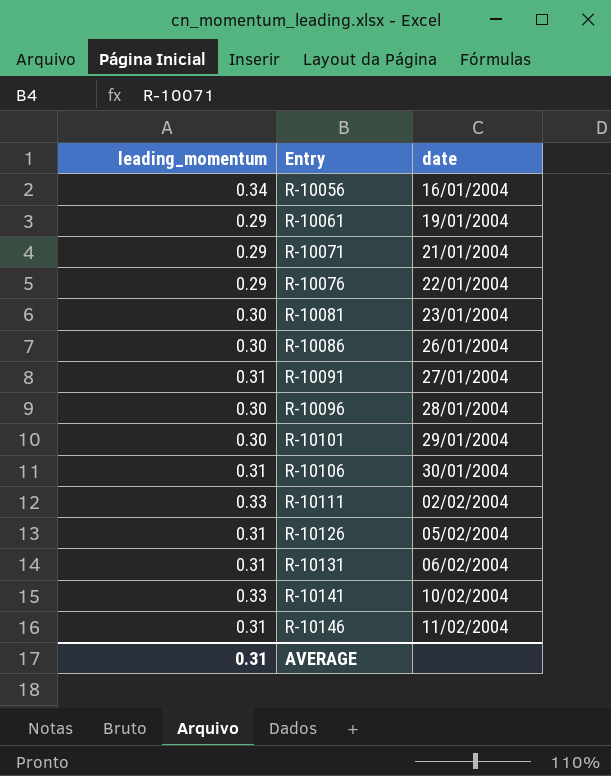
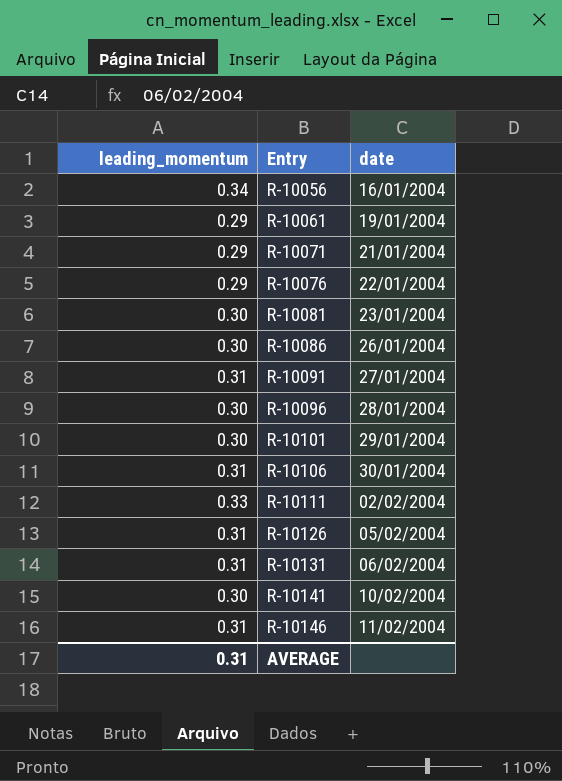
R-10141 | leading_momentum: 0.33 -> 0.30

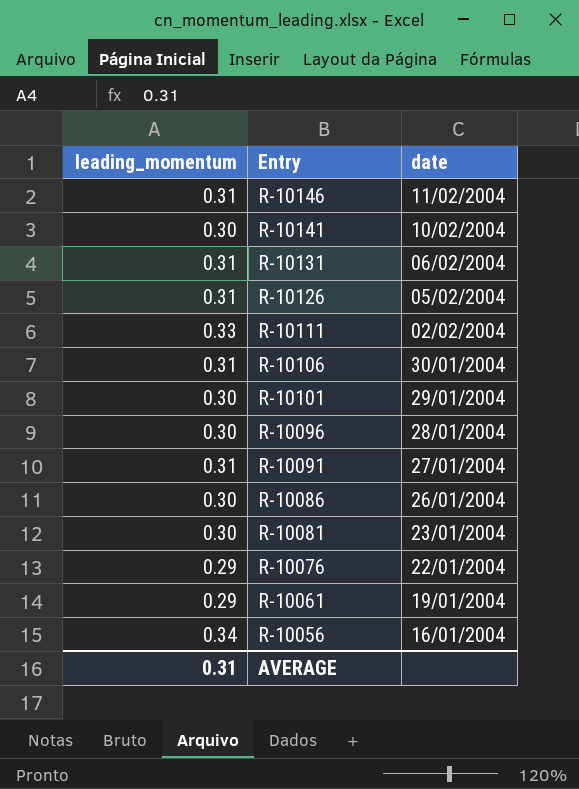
row order: Entry ascending -> Entry descending
row R-10071: 0.29 | 21/01/2004 -> none

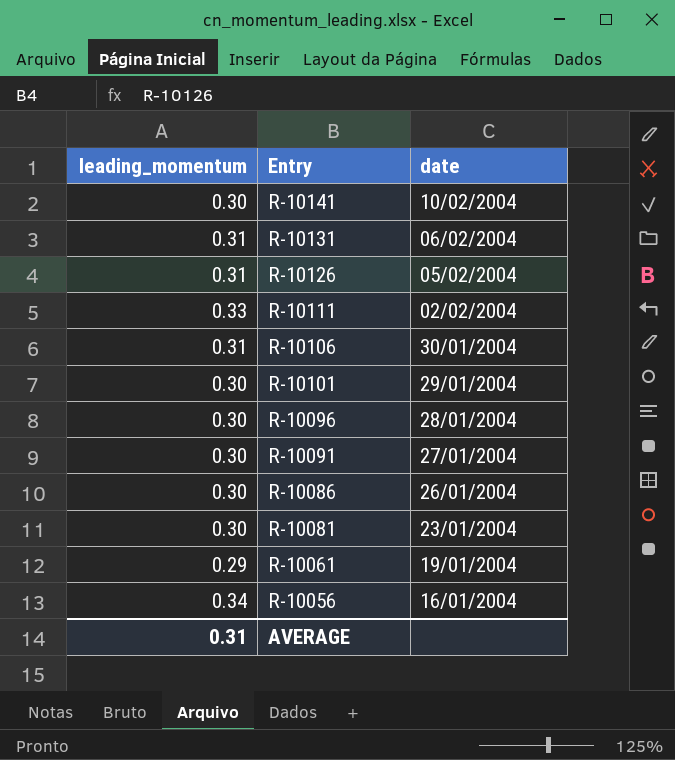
row R-10146: 0.31 | 11/02/2004 -> none
row R-10076: 0.29 | 22/01/2004 -> none
R-10091 | leading_momentum: 0.31 -> 0.30

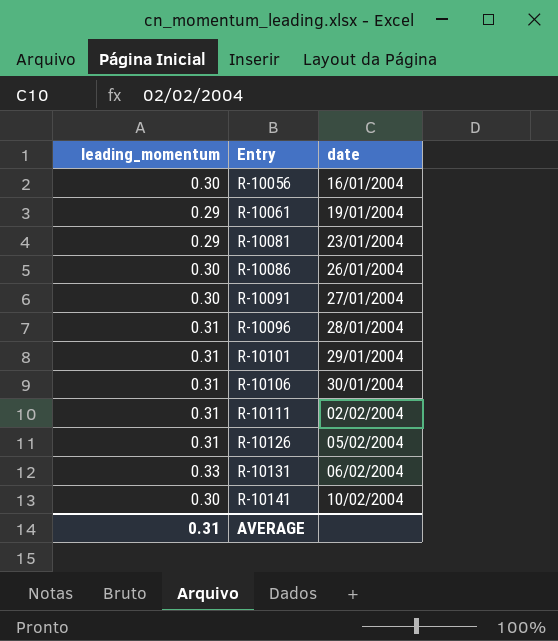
row order: Entry descending -> Entry ascending
R-10056 | leading_momentum: 0.34 -> 0.30
R-10081 | leading_momentum: 0.30 -> 0.29
R-10096 | leading_momentum: 0.30 -> 0.31
R-10101 | leading_momentum: 0.30 -> 0.31
R-10111 | leading_momentum: 0.33 -> 0.31
R-10131 | leading_momentum: 0.31 -> 0.33

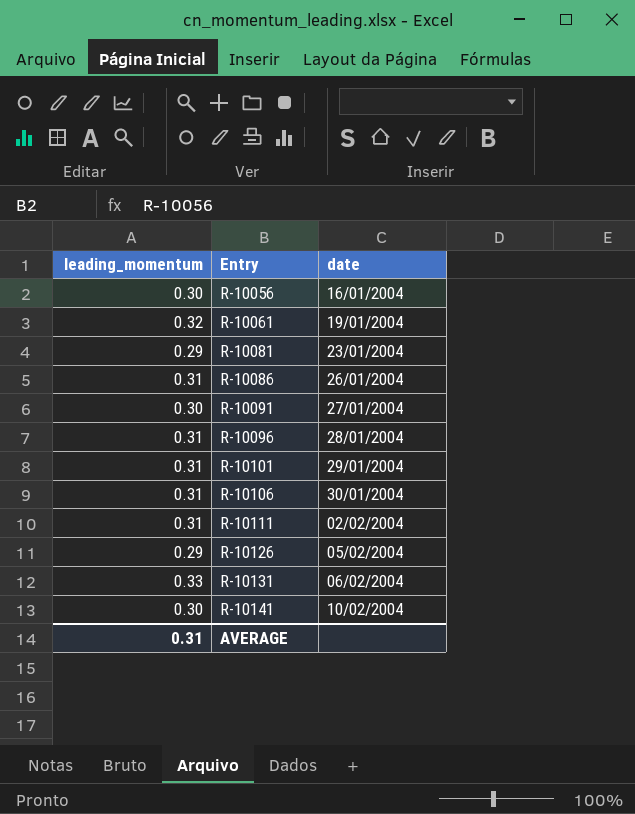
R-10061 | leading_momentum: 0.29 -> 0.32
R-10086 | leading_momentum: 0.30 -> 0.31
R-10126 | leading_momentum: 0.31 -> 0.29

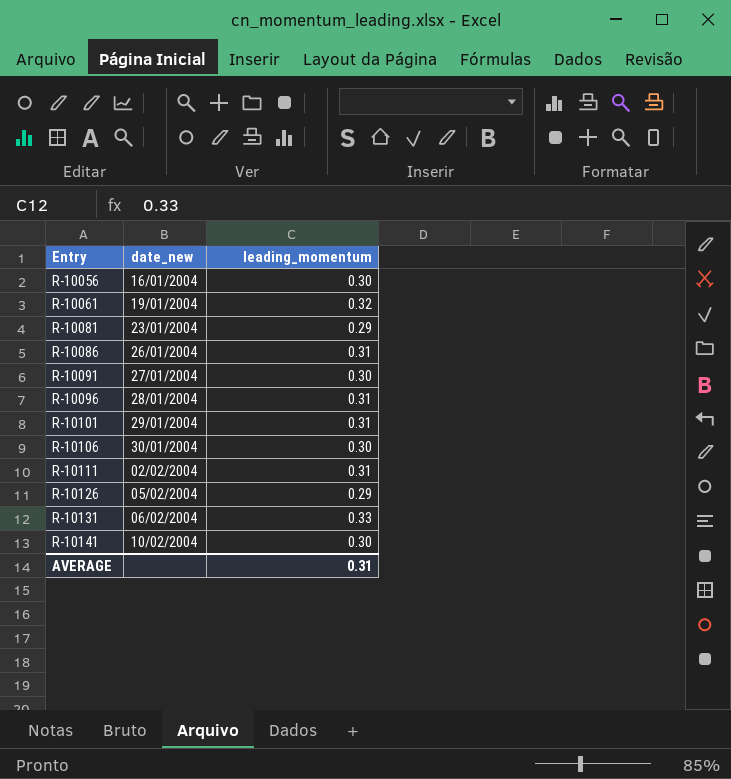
column name: date -> date_new
column leading_momentum | position: 1 -> 3
R-10106 | leading_momentum: 0.31 -> 0.30

